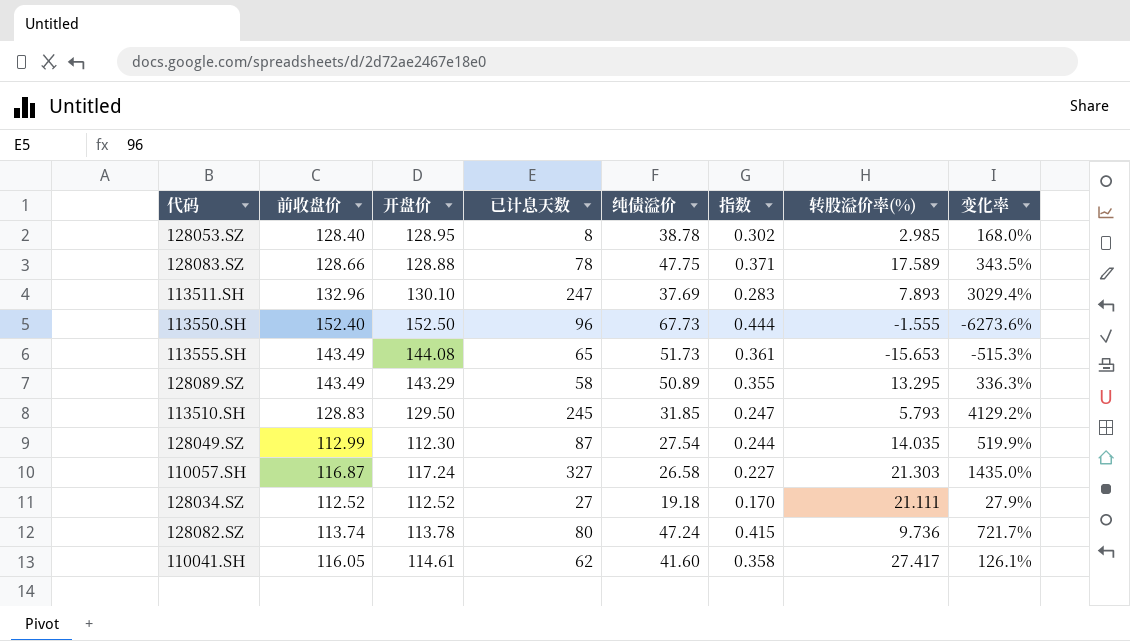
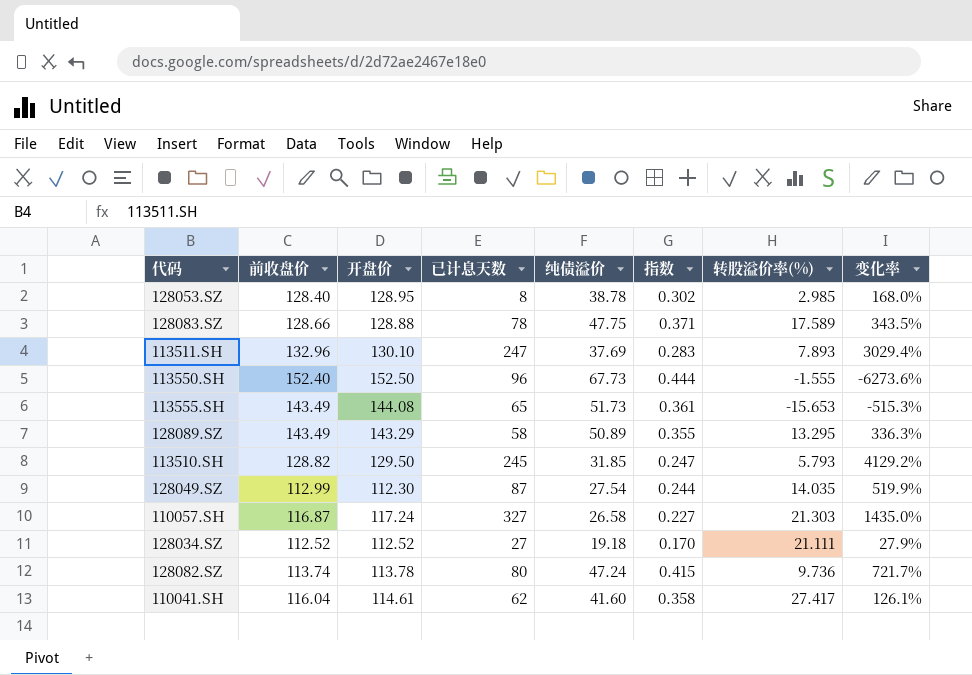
113510.SH | 前收盘价: 128.83 -> 128.82
110041.SH | 前收盘价: 116.05 -> 116.04

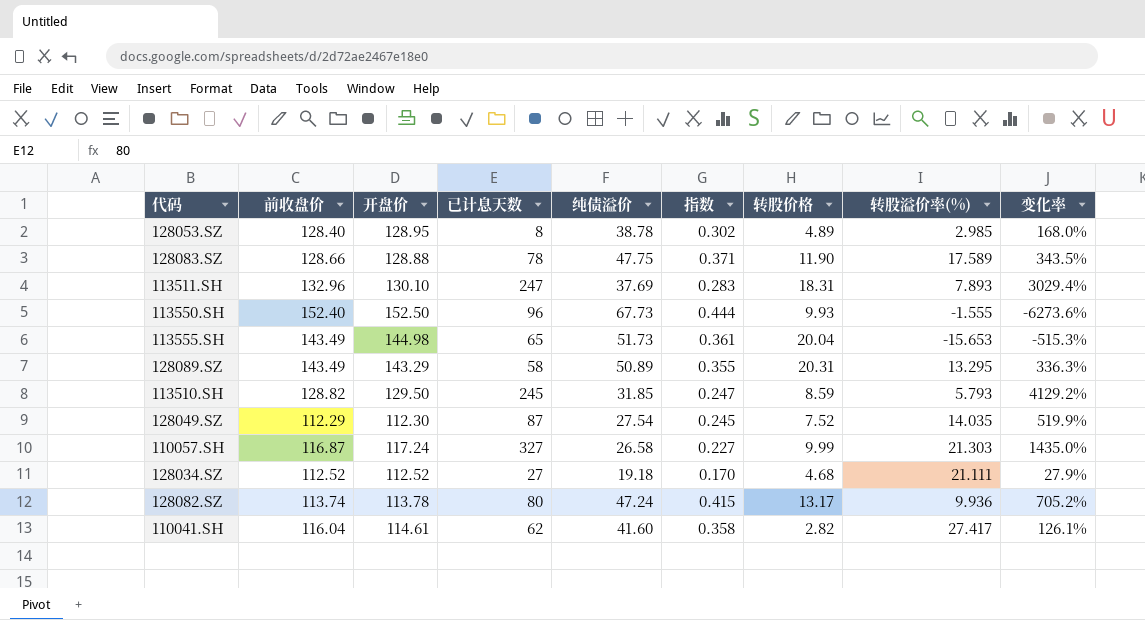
column 转股价格 | position: none -> 7
113555.SH | 开盘价: 144.08 -> 144.98
128049.SZ | 前收盘价: 112.99 -> 112.29
128049.SZ | 指数: 0.244 -> 0.245
128082.SZ | 转股溢价率(%): 9.736 -> 9.936
128082.SZ | 变化率: 721.7% -> 705.2%

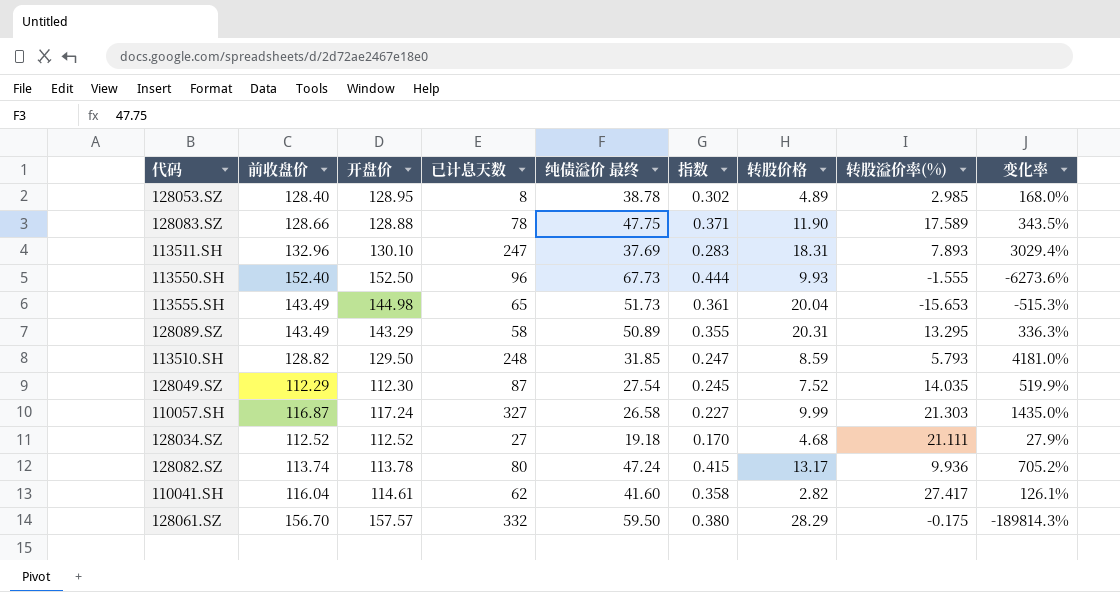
column name: 纯债溢价 -> 纯债溢价 最终
113510.SH | 已计息天数: 245 -> 248
113510.SH | 变化率: 4129.2% -> 4181.0%
row 128061.SZ: none -> 156.70 | 157.57 | 332 | 59.50 | 0.380 | 28.29 | -0.175 | -189814.3%

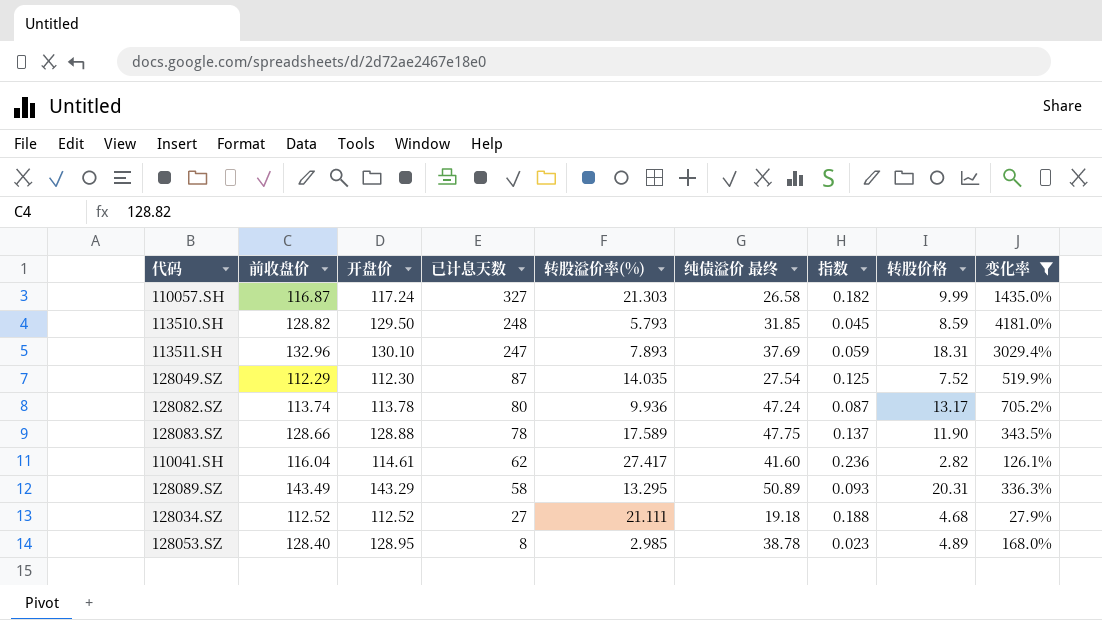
filter: none -> 变化率 >= 27.9%
row order: none -> 已计息天数 descending
column 转股溢价率(%) | position: 8 -> 5
column 指数 | formula: [纯债溢价 最终] / [前收盘价] -> [转股溢价率(%)] / [前收盘价]

